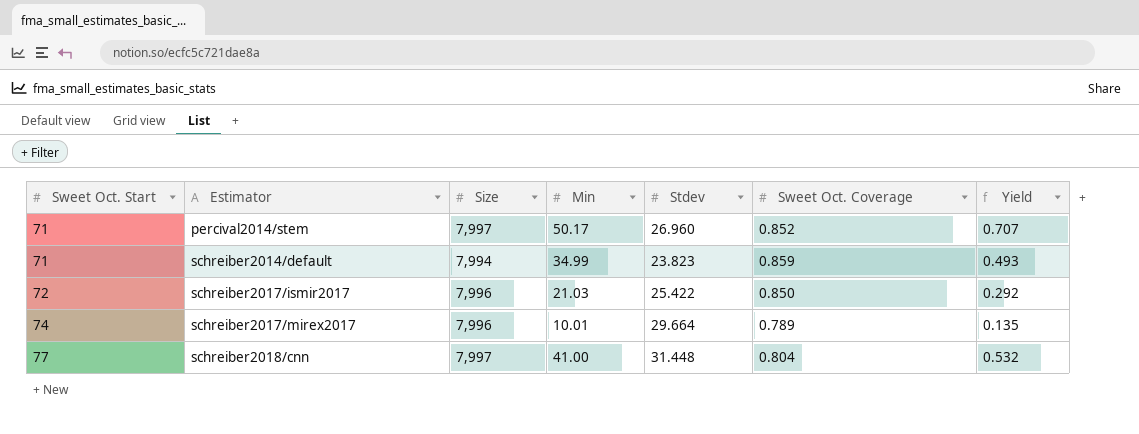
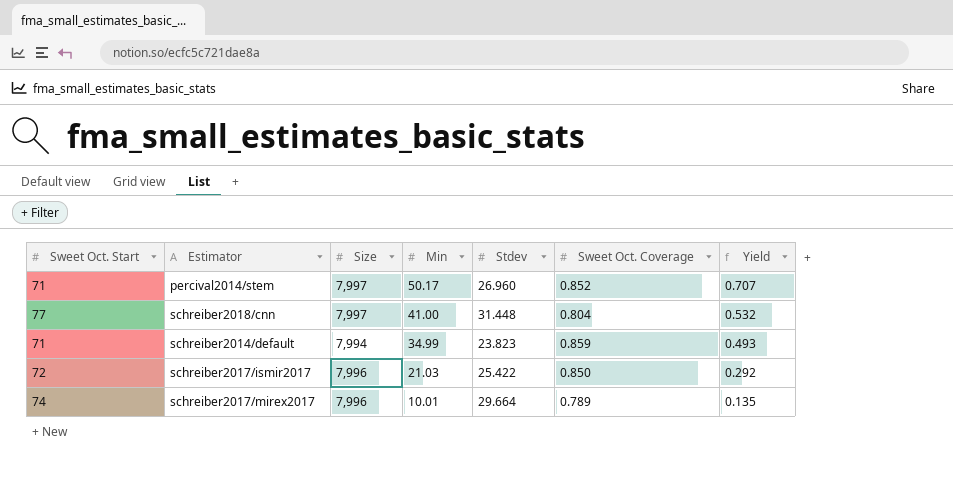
row order: Sweet Oct. Start ascending -> Min descending

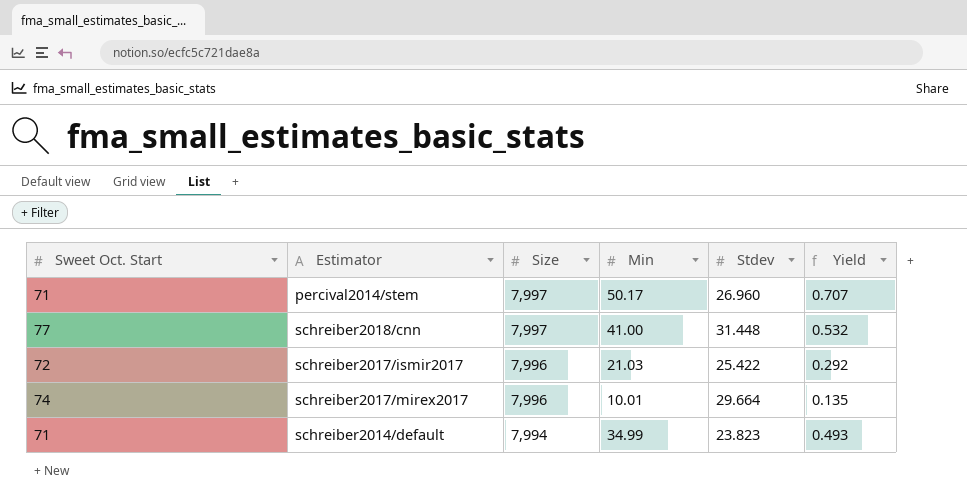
row order: Min descending -> Size descending
column Sweet Oct. Coverage | position: 6 -> none

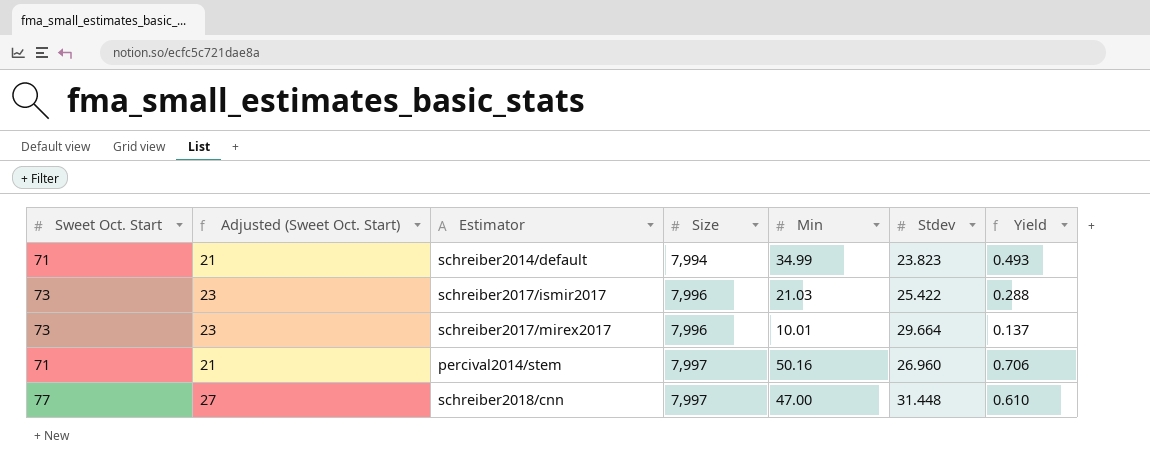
row order: Size descending -> Size ascending
column Adjusted (Sweet Oct. Start) | formula: none -> [Sweet Oct. Start] - 50
schreiber2017/ismir2017 | Sweet Oct. Start: 72 -> 73
schreiber2017/ismir2017 | Yield: 0.292 -> 0.288
schreiber2017/mirex2017 | Sweet Oct. Start: 74 -> 73
schreiber2017/mirex2017 | Yield: 0.135 -> 0.137
percival2014/stem | Min: 50.17 -> 50.16
percival2014/stem | Yield: 0.707 -> 0.706
schreiber2018/cnn | Min: 41.00 -> 47.00
schreiber2018/cnn | Yield: 0.532 -> 0.610

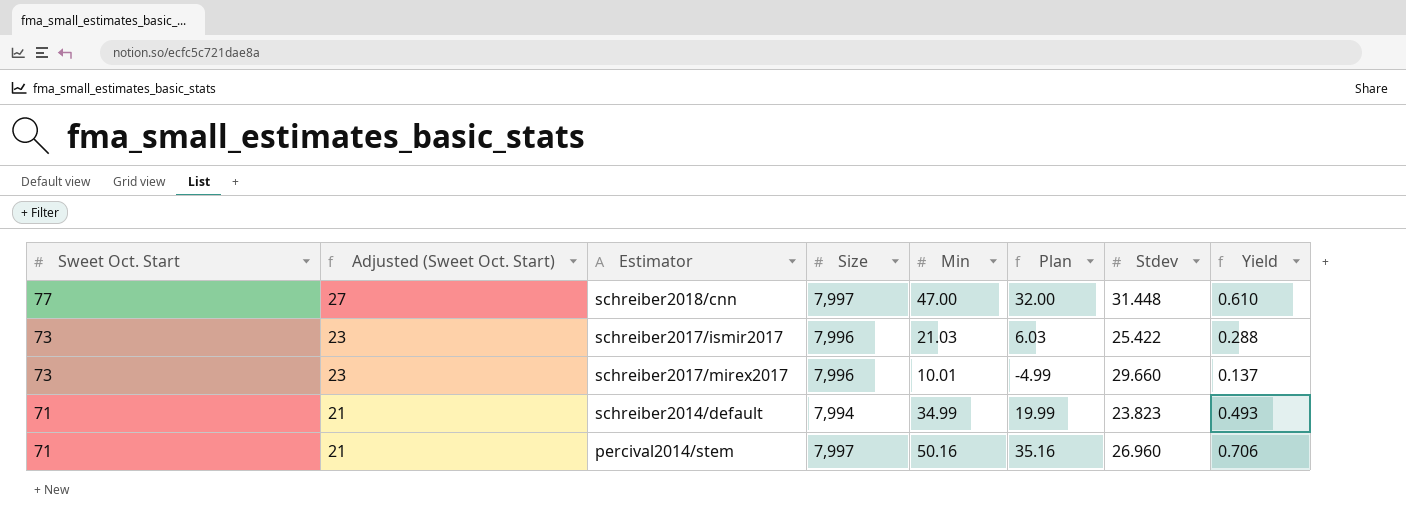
row order: Size ascending -> Sweet Oct. Start descending
column Plan | formula: none -> [Min] - 15
schreiber2017/mirex2017 | Stdev: 29.664 -> 29.660

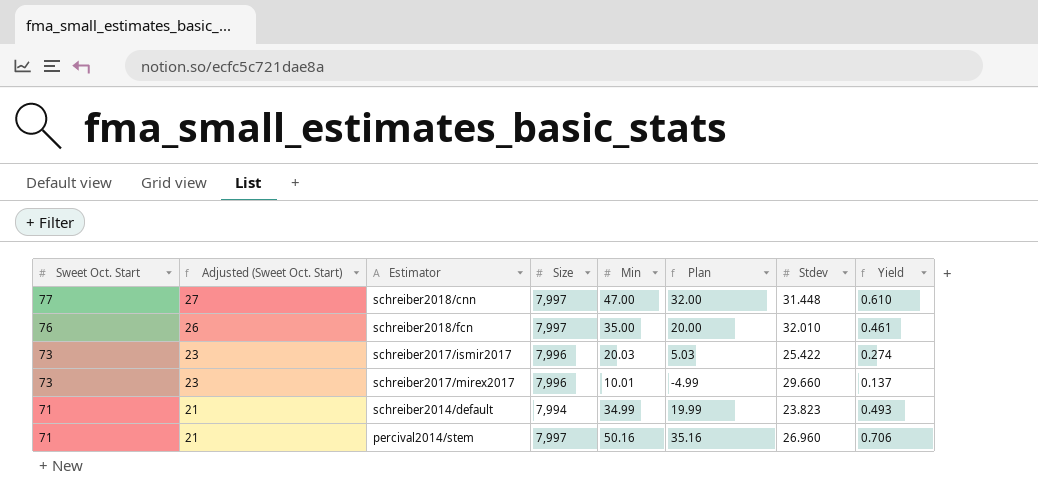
row schreiber2018/fcn: none -> 76 | 26 | 7,997 | 35.00 | 20.00 | 32.010 | 0.461
schreiber2017/ismir2017 | Min: 21.03 -> 20.03
schreiber2017/ismir2017 | Plan: 6.03 -> 5.03
schreiber2017/ismir2017 | Yield: 0.288 -> 0.274

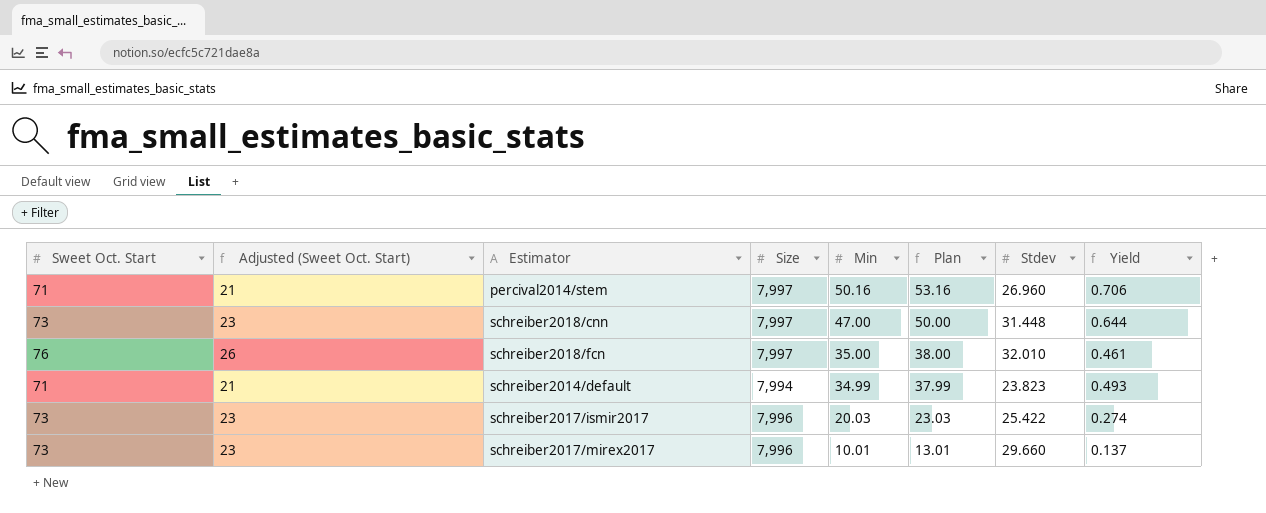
row order: Sweet Oct. Start descending -> Min descending
column Plan | formula: [Min] - 15 -> [Min] + 3
schreiber2018/cnn | Sweet Oct. Start: 77 -> 73
schreiber2018/cnn | Adjusted (Sweet Oct. Start): 27 -> 23
schreiber2018/cnn | Yield: 0.610 -> 0.644

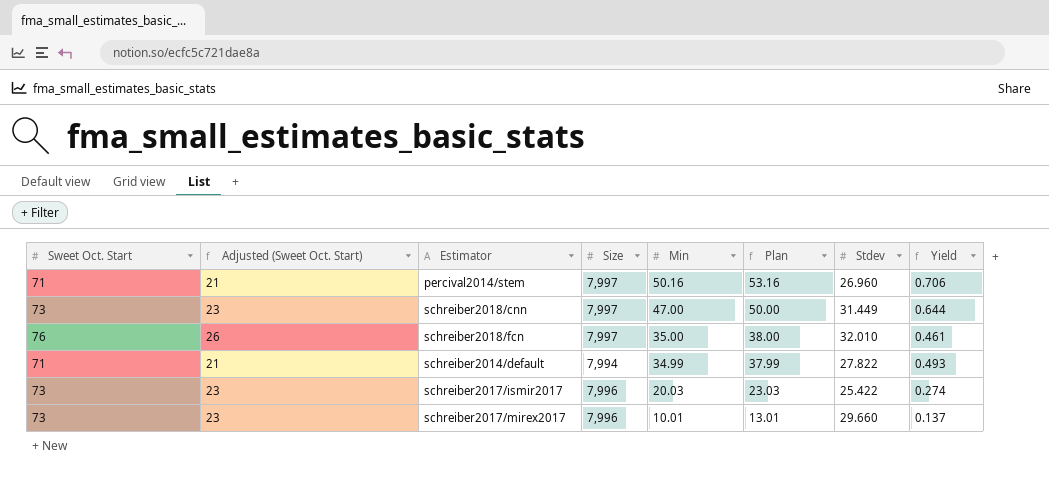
schreiber2018/cnn | Stdev: 31.448 -> 31.449
schreiber2014/default | Stdev: 23.823 -> 27.822

